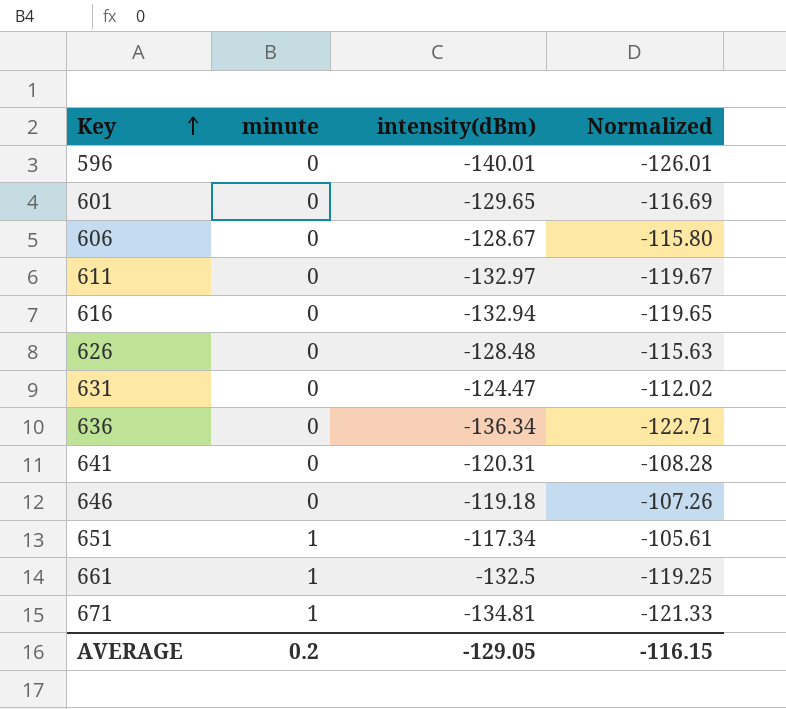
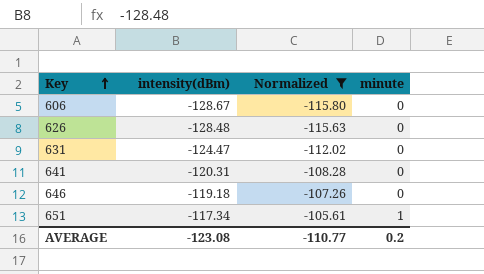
filter: none -> Normalized >= -115.80
column minute | position: 2 -> 4
AVERAGE | intensity(dBm): -129.05 -> -123.08
AVERAGE | Normalized: -116.15 -> -110.77

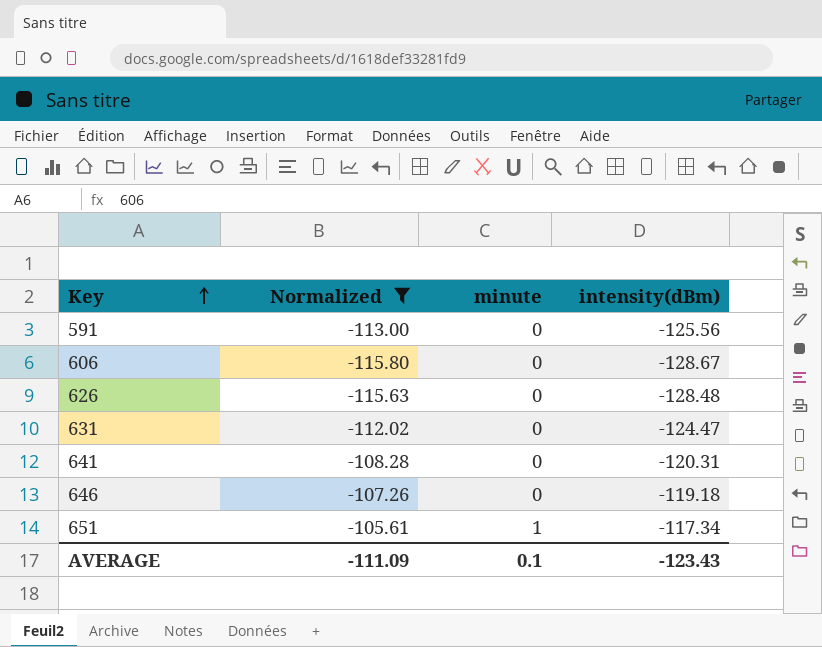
column intensity(dBm) | position: 2 -> 4
row 591: none -> -113.00 | 0 | -125.56
AVERAGE | Normalized: -110.77 -> -111.09
AVERAGE | minute: 0.2 -> 0.1
AVERAGE | intensity(dBm): -123.08 -> -123.43

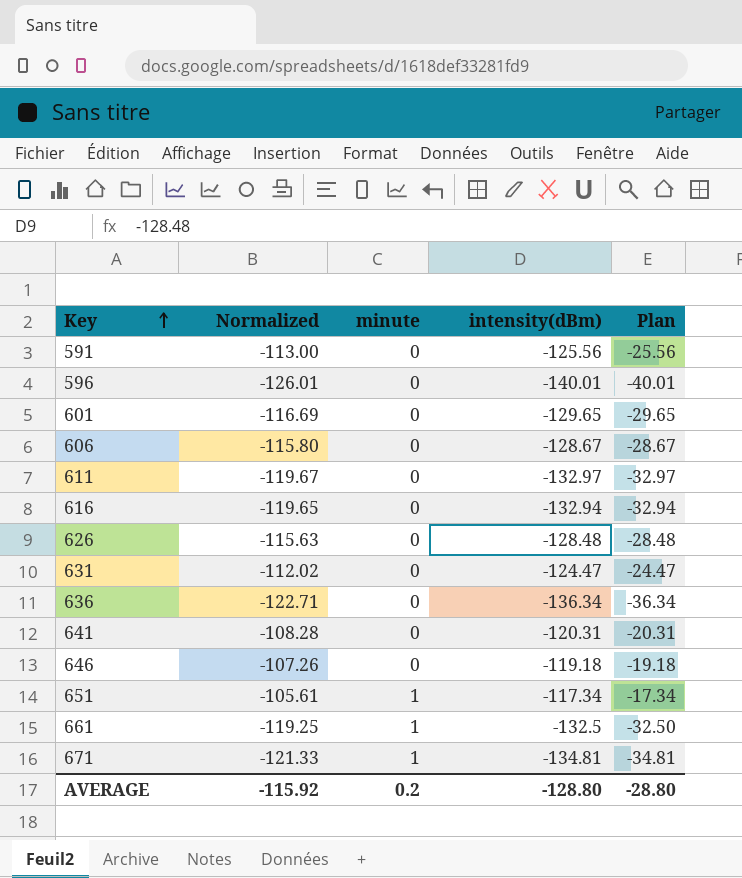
filter: Normalized >= -115.80 -> none
column Plan | formula: none -> [intensity(dBm)] + 100
AVERAGE | Normalized: -111.09 -> -115.92
AVERAGE | minute: 0.1 -> 0.2
AVERAGE | intensity(dBm): -123.43 -> -128.80

